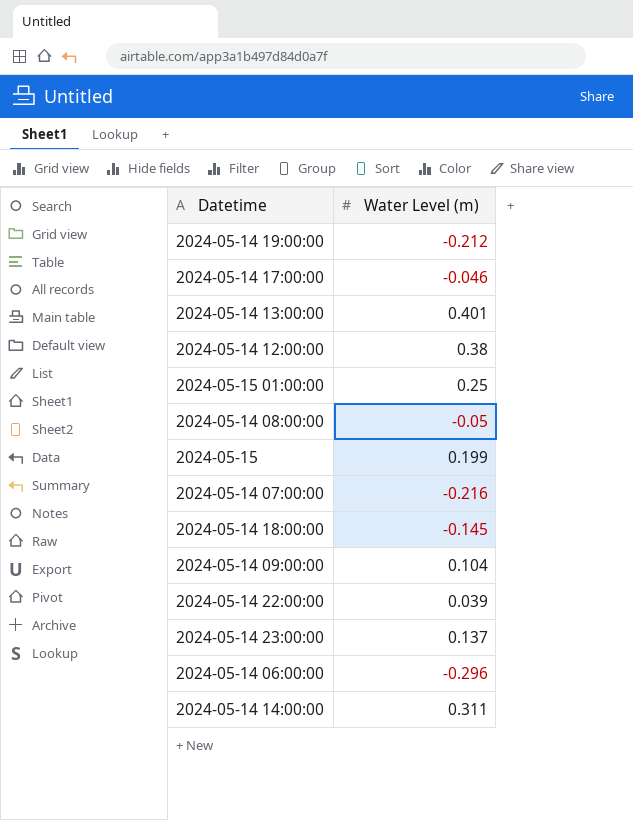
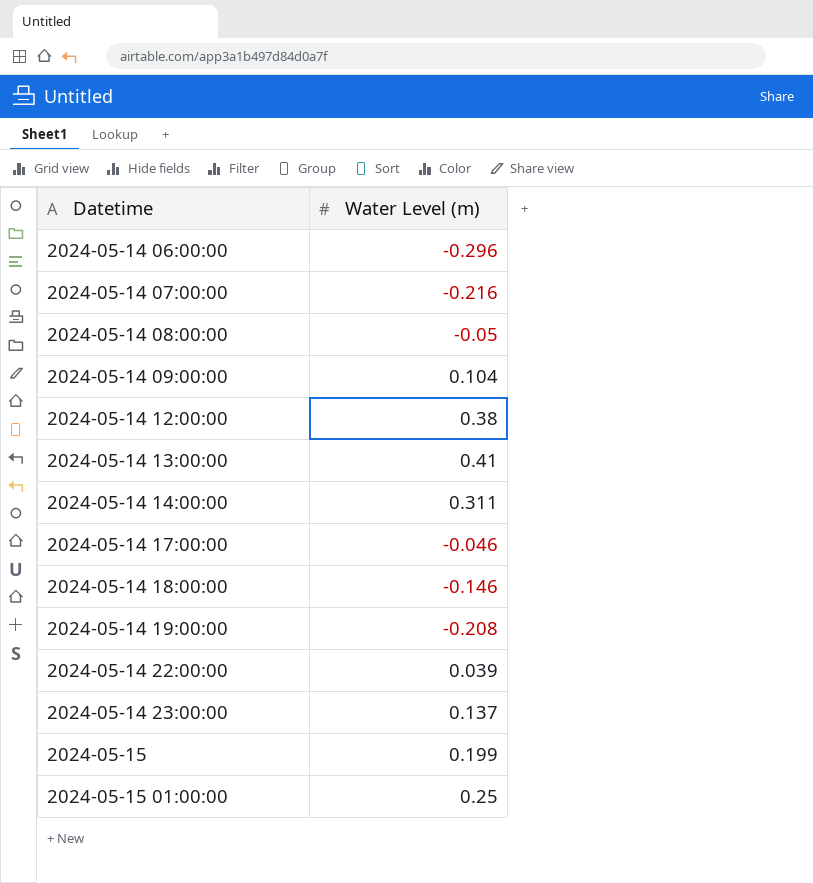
row order: none -> Datetime ascending
2024-05-14 13:00:00 | Water Level (m): 0.401 -> 0.41
2024-05-14 18:00:00 | Water Level (m): -0.145 -> -0.146
2024-05-14 19:00:00 | Water Level (m): -0.212 -> -0.208

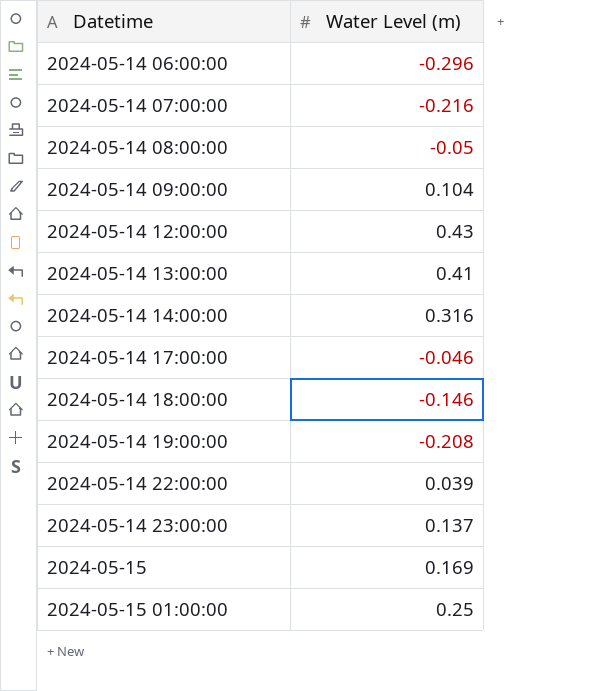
2024-05-14 12:00:00 | Water Level (m): 0.38 -> 0.43
2024-05-14 14:00:00 | Water Level (m): 0.311 -> 0.316
2024-05-15 | Water Level (m): 0.199 -> 0.169

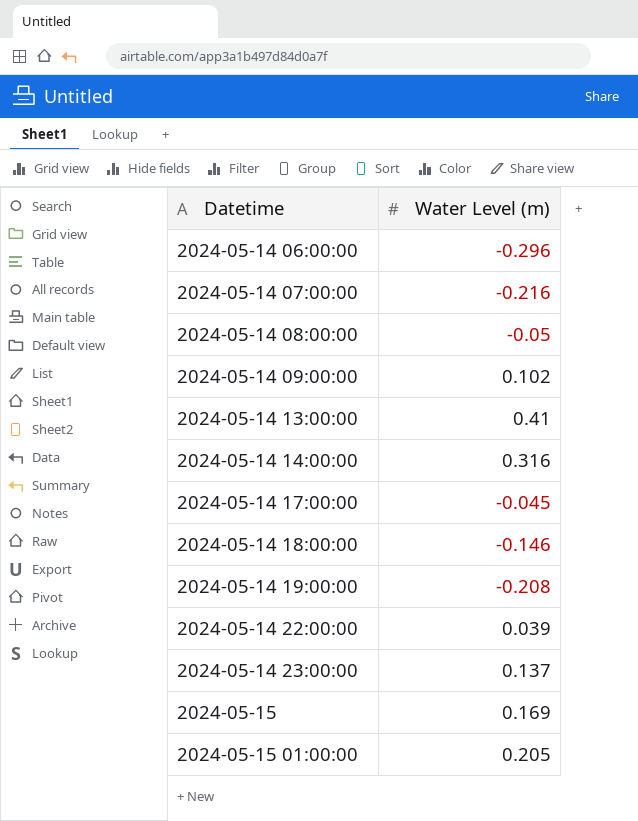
row 2024-05-14 12:00:00: 0.43 -> none
2024-05-14 09:00:00 | Water Level (m): 0.104 -> 0.102
2024-05-14 17:00:00 | Water Level (m): -0.046 -> -0.045
2024-05-15 01:00:00 | Water Level (m): 0.25 -> 0.205

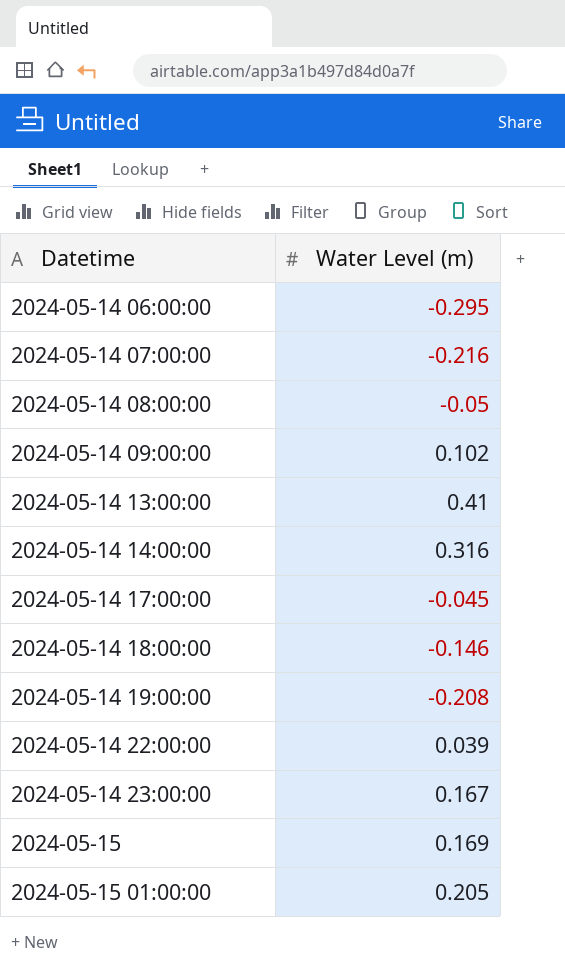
2024-05-14 06:00:00 | Water Level (m): -0.296 -> -0.295
2024-05-14 23:00:00 | Water Level (m): 0.137 -> 0.167

